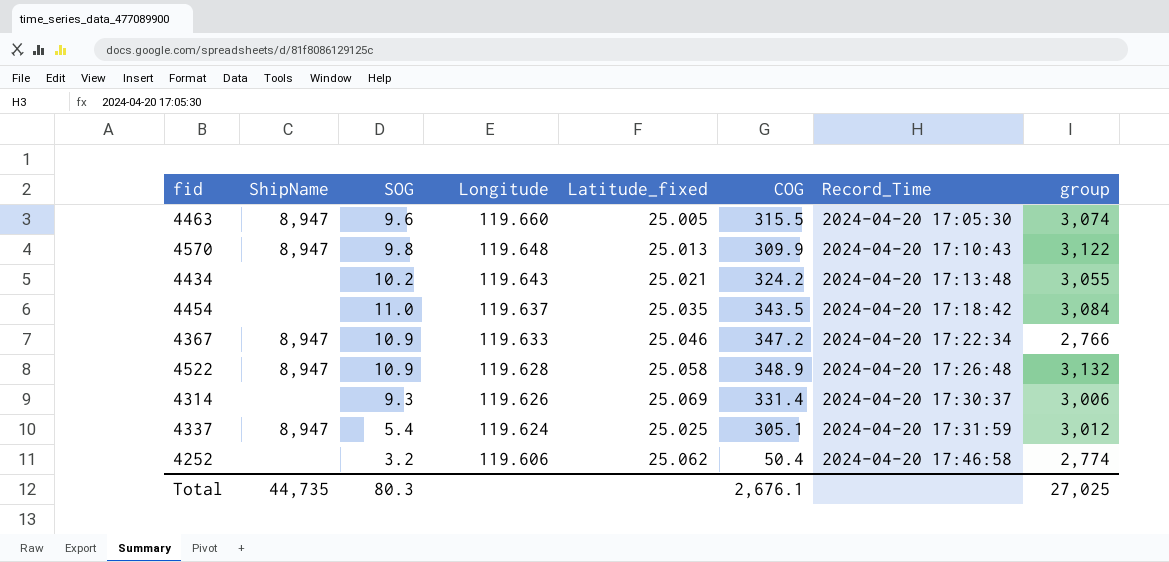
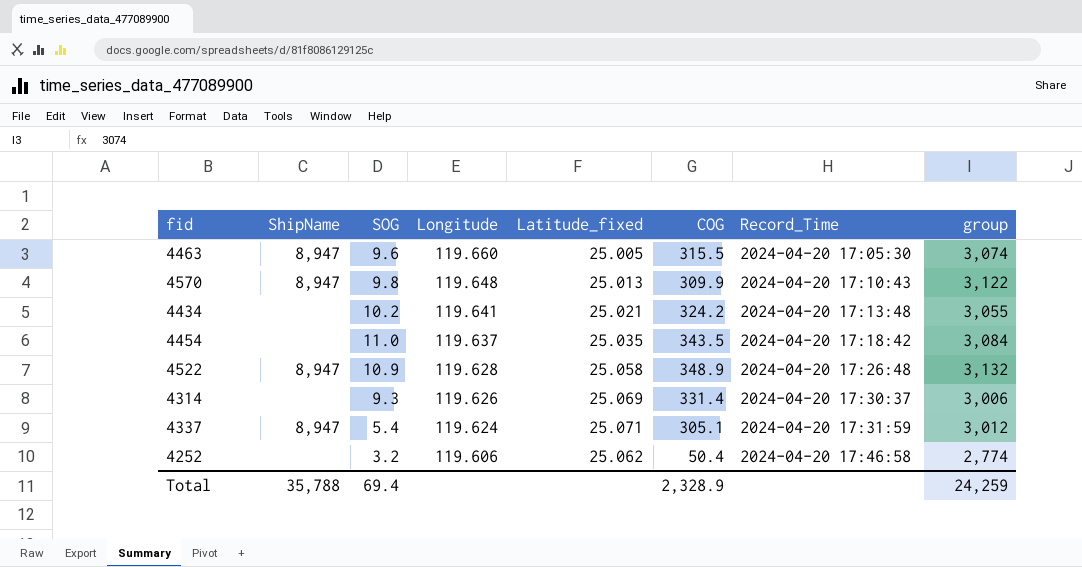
row 4367: 8,947 | 10.9 | 119.633 | 25.046 | 347.2 | 2024-04-20 17:22:34 | 2,766 -> none
4434 | Longitude: 119.643 -> 119.641
4337 | Latitude_fixed: 25.025 -> 25.071
Total | ShipName: 44,735 -> 35,788
Total | SOG: 80.3 -> 69.4
Total | COG: 2,676.1 -> 2,328.9
Total | group: 27,025 -> 24,259

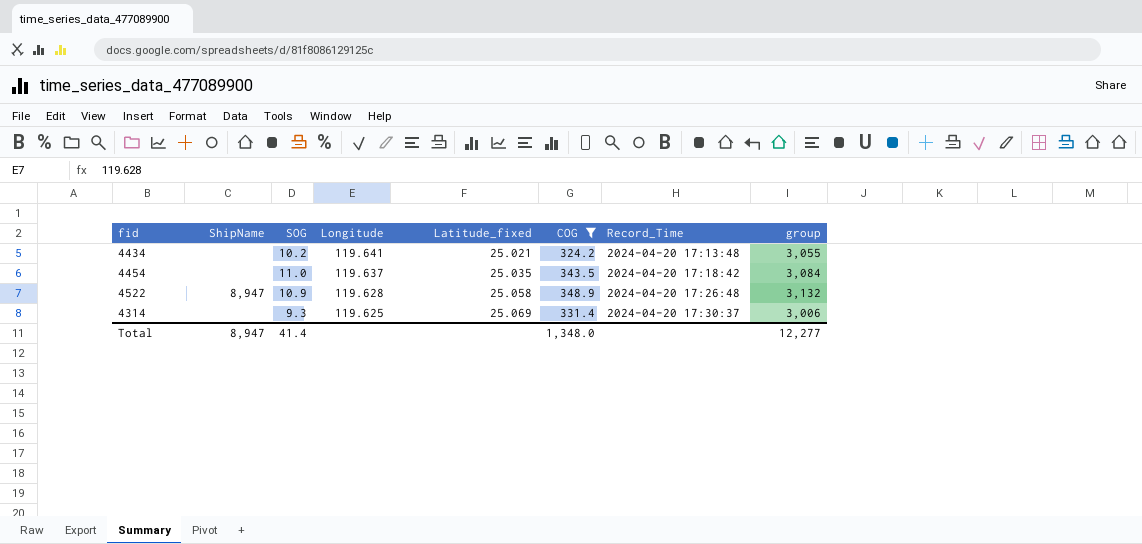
filter: none -> COG >= 324.2
4314 | Longitude: 119.626 -> 119.625
Total | ShipName: 35,788 -> 8,947
Total | SOG: 69.4 -> 41.4
Total | COG: 2,328.9 -> 1,348.0
Total | group: 24,259 -> 12,277

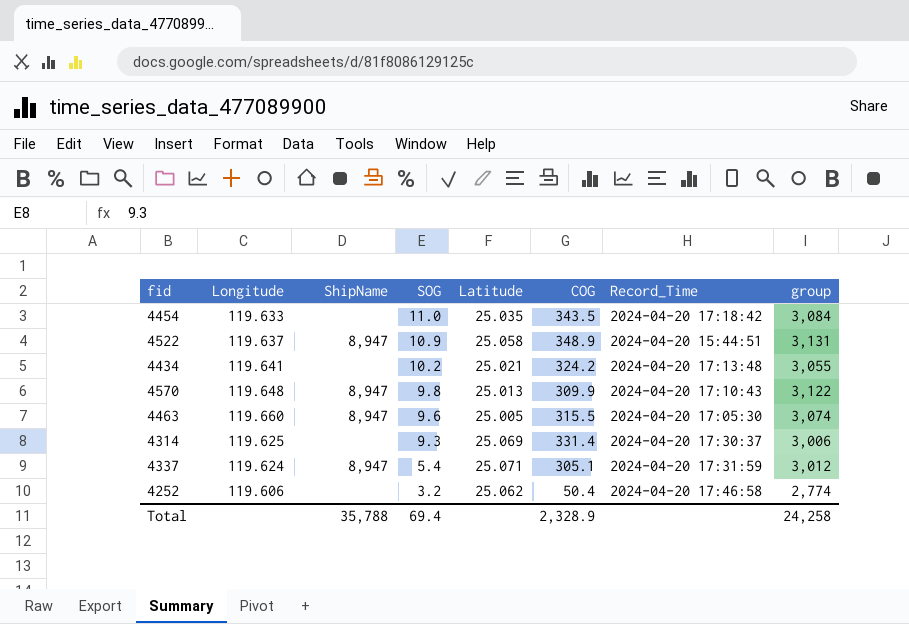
filter: COG >= 324.2 -> none
row order: Longitude descending -> SOG descending
column Longitude | position: 4 -> 2
column name: Latitude_fixed -> Latitude
4454 | Longitude: 119.637 -> 119.633
4522 | Longitude: 119.628 -> 119.637
4522 | Record_Time: 2024-04-20 17:26:48 -> 2024-04-20 15:44:51
4522 | group: 3,132 -> 3,131
Total | ShipName: 8,947 -> 35,788
Total | SOG: 41.4 -> 69.4
Total | COG: 1,348.0 -> 2,328.9
Total | group: 12,277 -> 24,258

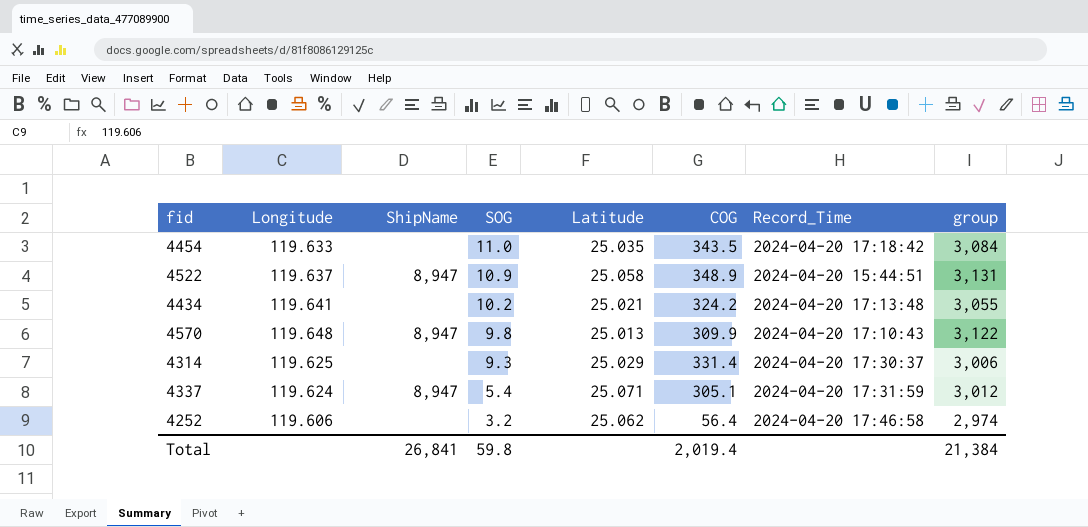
row 4463: 119.660 | 8,947 | 9.6 | 25.005 | 315.5 | 2024-04-20 17:05:30 | 3,074 -> none
4314 | Latitude: 25.069 -> 25.029
4252 | COG: 50.4 -> 56.4
4252 | group: 2,774 -> 2,974
Total | ShipName: 35,788 -> 26,841
Total | SOG: 69.4 -> 59.8
Total | COG: 2,328.9 -> 2,019.4
Total | group: 24,258 -> 21,384

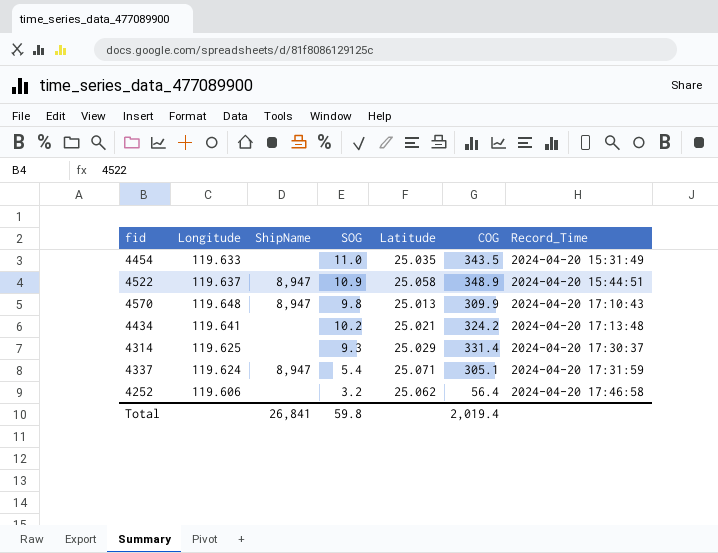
row order: SOG descending -> Record_Time ascending
column group | position: 8 -> none
4454 | Record_Time: 2024-04-20 17:18:42 -> 2024-04-20 15:31:49

